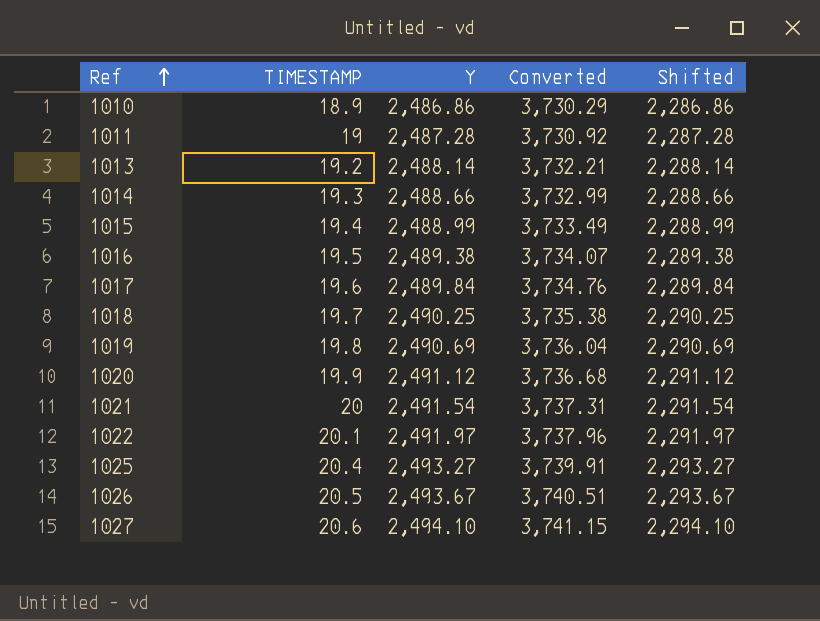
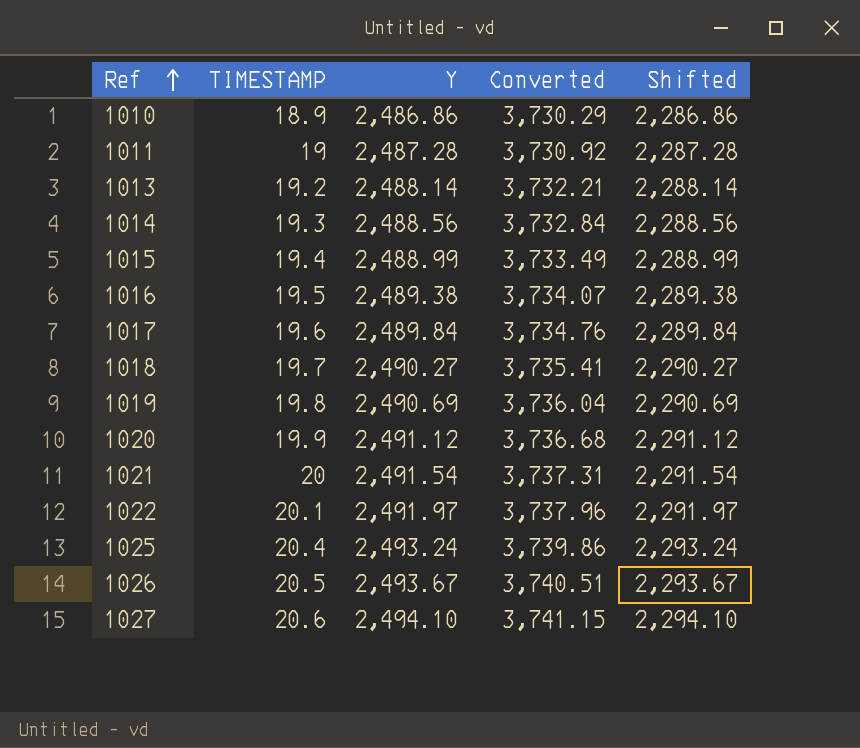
1014 | Y: 2,488.66 -> 2,488.56
1014 | Converted: 3,732.99 -> 3,732.84
1014 | Shifted: 2,288.66 -> 2,288.56
1018 | Y: 2,490.25 -> 2,490.27
1018 | Converted: 3,735.38 -> 3,735.41
1018 | Shifted: 2,290.25 -> 2,290.27
1025 | Y: 2,493.27 -> 2,493.24
1025 | Converted: 3,739.91 -> 3,739.86
1025 | Shifted: 2,293.27 -> 2,293.24

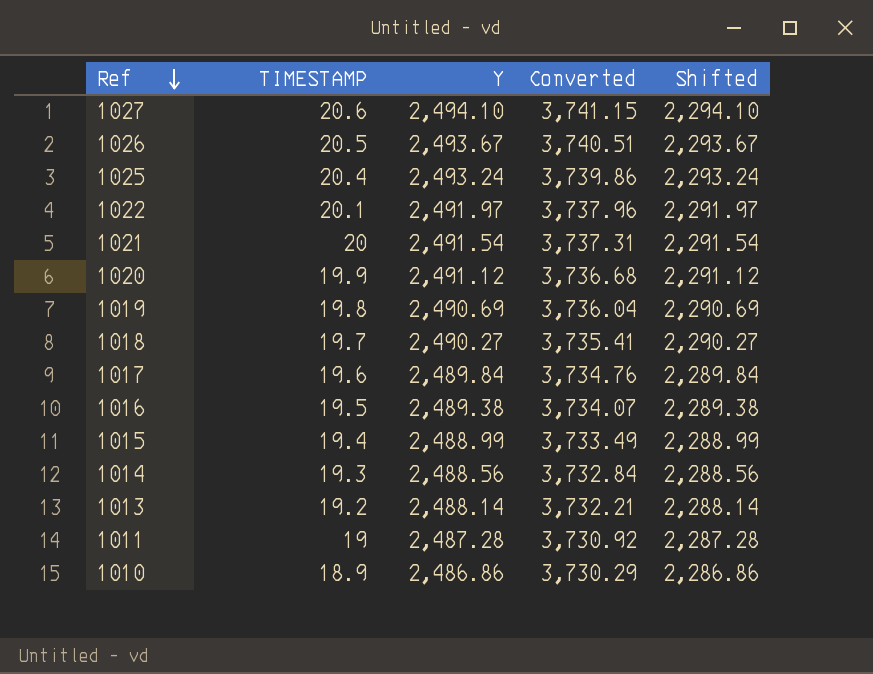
row order: Ref ascending -> Ref descending

